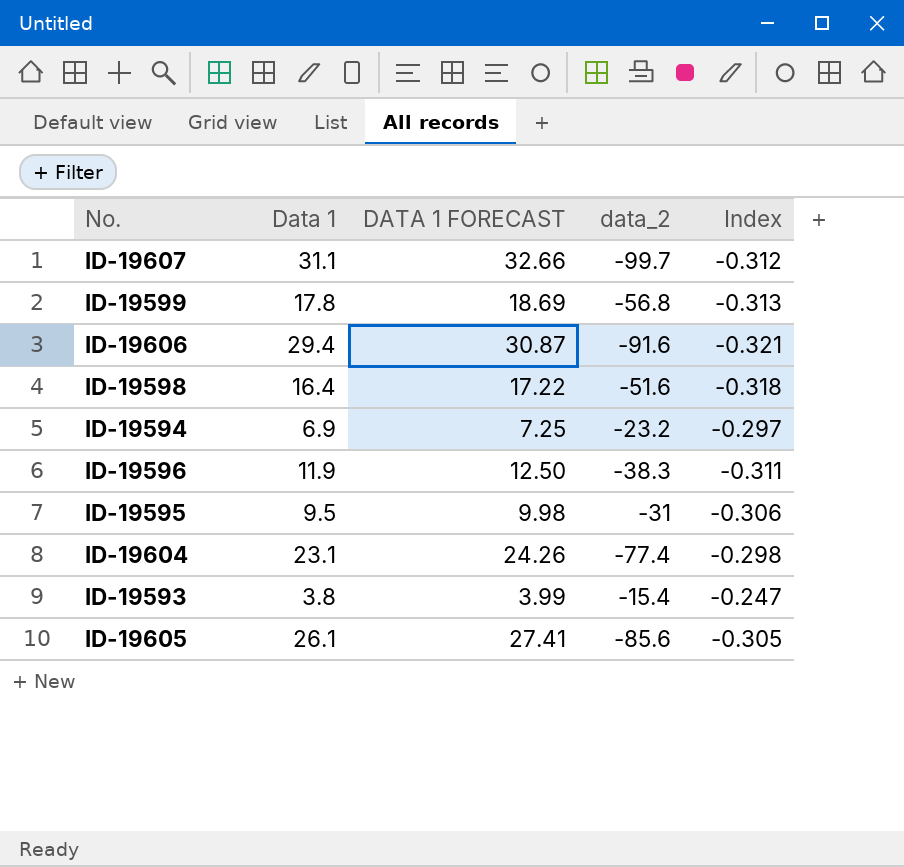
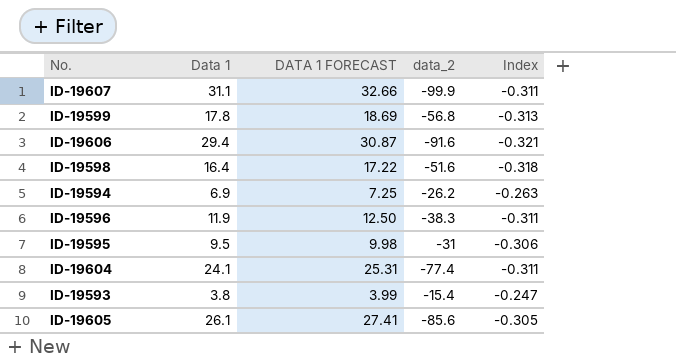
ID-19607 | data_2: -99.7 -> -99.9
ID-19607 | Index: -0.312 -> -0.311
ID-19594 | data_2: -23.2 -> -26.2
ID-19594 | Index: -0.297 -> -0.263
ID-19604 | Data 1: 23.1 -> 24.1
ID-19604 | DATA 1 FORECAST: 24.26 -> 25.31
ID-19604 | Index: -0.298 -> -0.311

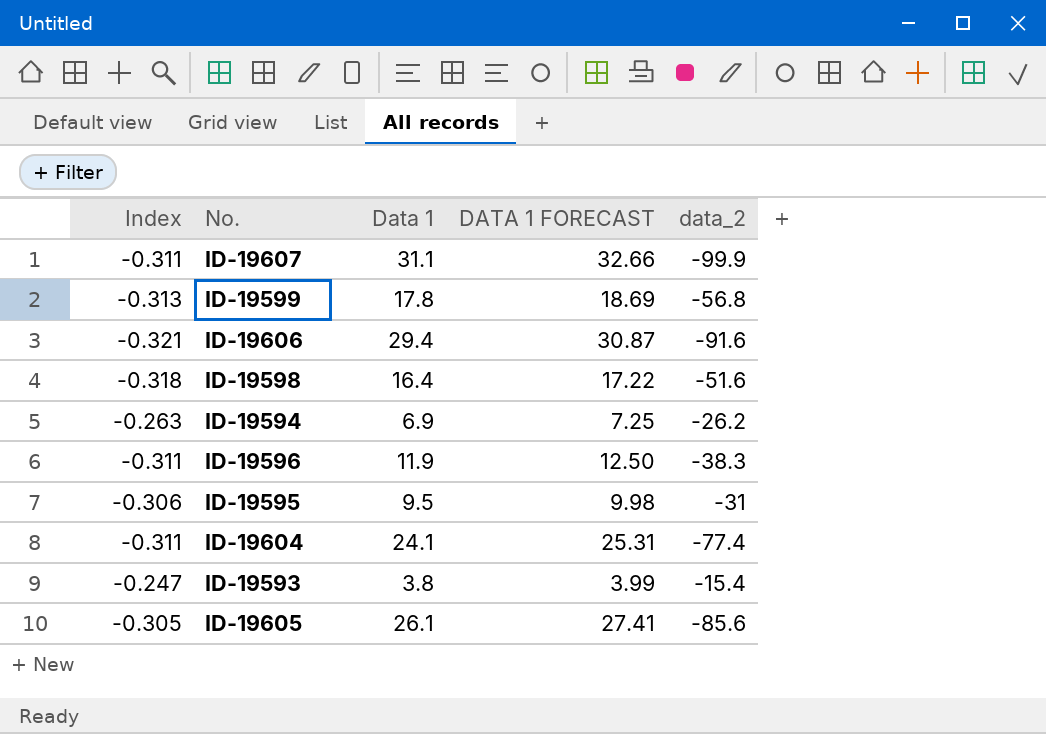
column Index | position: 5 -> 1

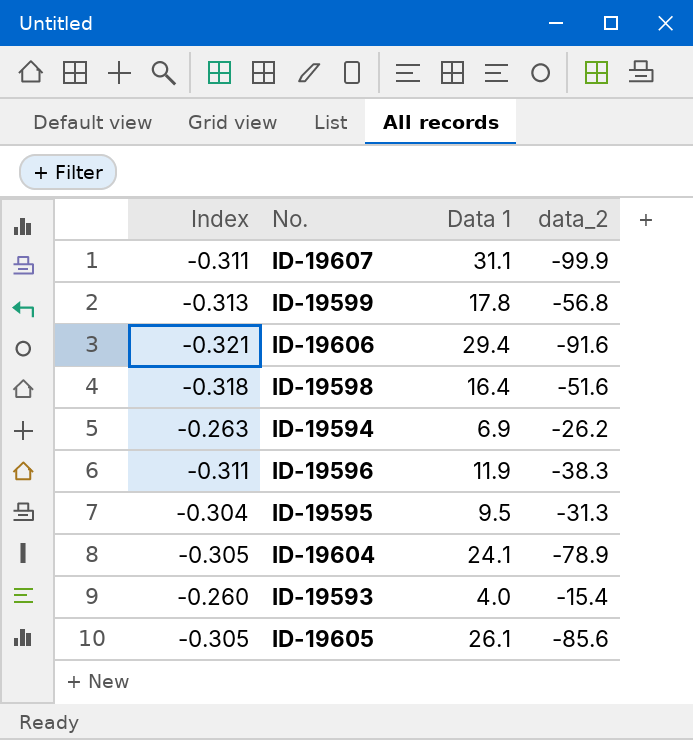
column DATA 1 FORECAST | formula: [Data 1] * 1.05 -> none
ID-19595 | Index: -0.306 -> -0.304
ID-19595 | data_2: -31 -> -31.3
ID-19604 | Index: -0.311 -> -0.305
ID-19604 | data_2: -77.4 -> -78.9
ID-19593 | Index: -0.247 -> -0.260
ID-19593 | Data 1: 3.8 -> 4.0

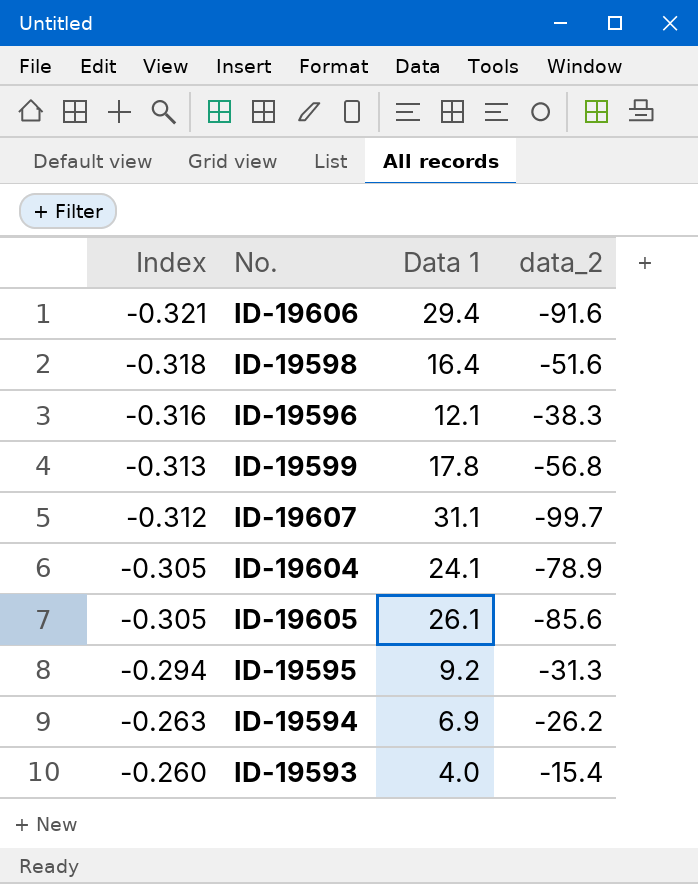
row order: none -> Index ascending
ID-19596 | Index: -0.311 -> -0.316
ID-19596 | Data 1: 11.9 -> 12.1
ID-19607 | Index: -0.311 -> -0.312
ID-19607 | data_2: -99.9 -> -99.7
ID-19595 | Index: -0.304 -> -0.294
ID-19595 | Data 1: 9.5 -> 9.2

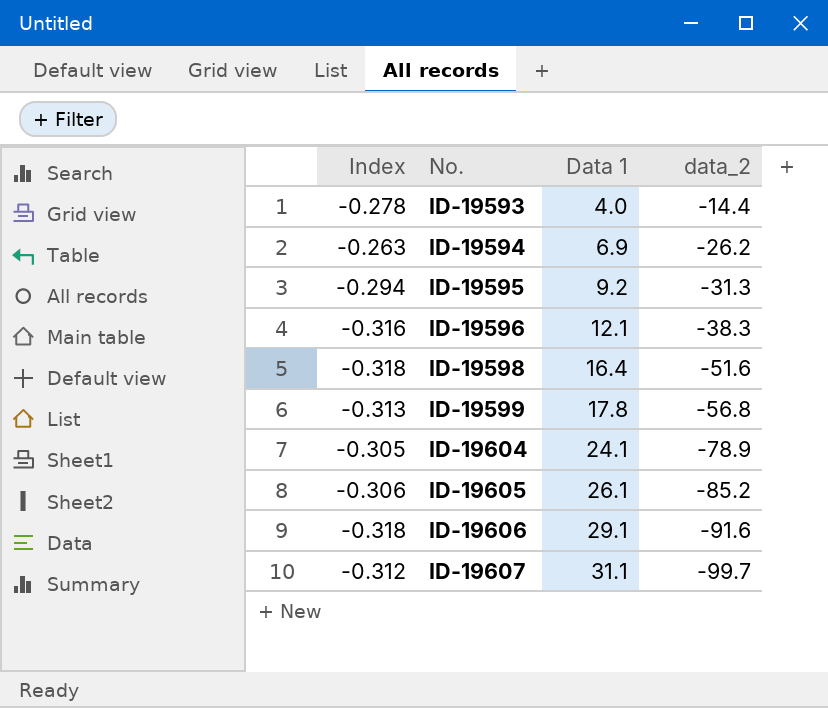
row order: Index ascending -> No. ascending
ID-19593 | Index: -0.260 -> -0.278
ID-19593 | data_2: -15.4 -> -14.4
ID-19605 | Index: -0.305 -> -0.306
ID-19605 | data_2: -85.6 -> -85.2
ID-19606 | Index: -0.321 -> -0.318
ID-19606 | Data 1: 29.4 -> 29.1

